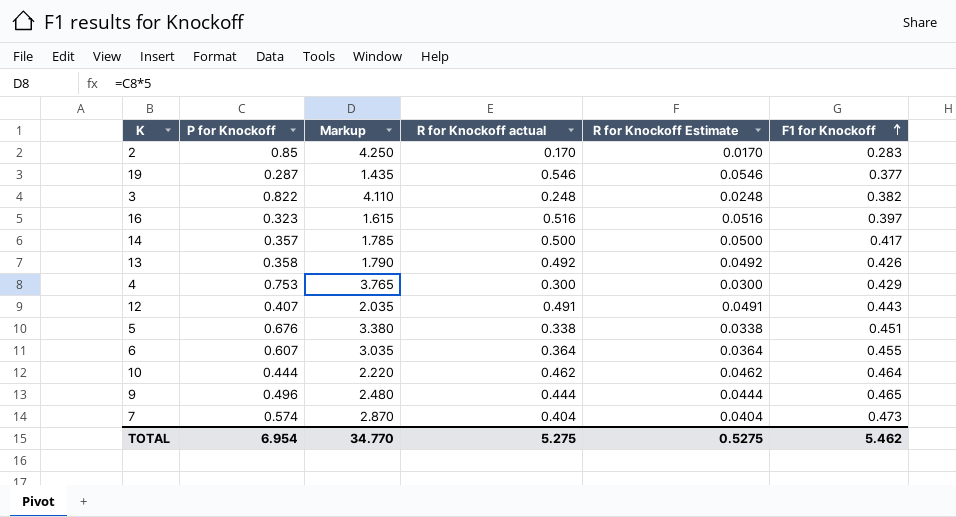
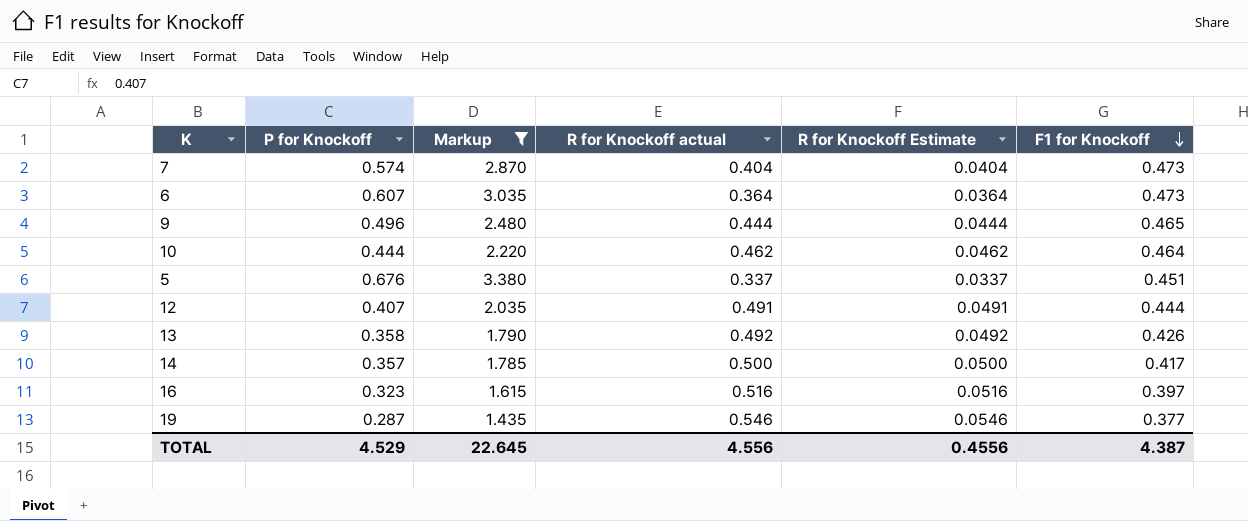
filter: none -> Markup <= 3.380
row order: F1 for Knockoff ascending -> F1 for Knockoff descending
6 | F1 for Knockoff: 0.455 -> 0.473
5 | R for Knockoff actual: 0.338 -> 0.337
5 | R for Knockoff Estimate: 0.0338 -> 0.0337
12 | F1 for Knockoff: 0.443 -> 0.444
TOTAL | P for Knockoff: 6.954 -> 4.529
TOTAL | Markup: 34.770 -> 22.645
TOTAL | R for Knockoff actual: 5.275 -> 4.556
TOTAL | R for Knockoff Estimate: 0.5275 -> 0.4556
TOTAL | F1 for Knockoff: 5.462 -> 4.387

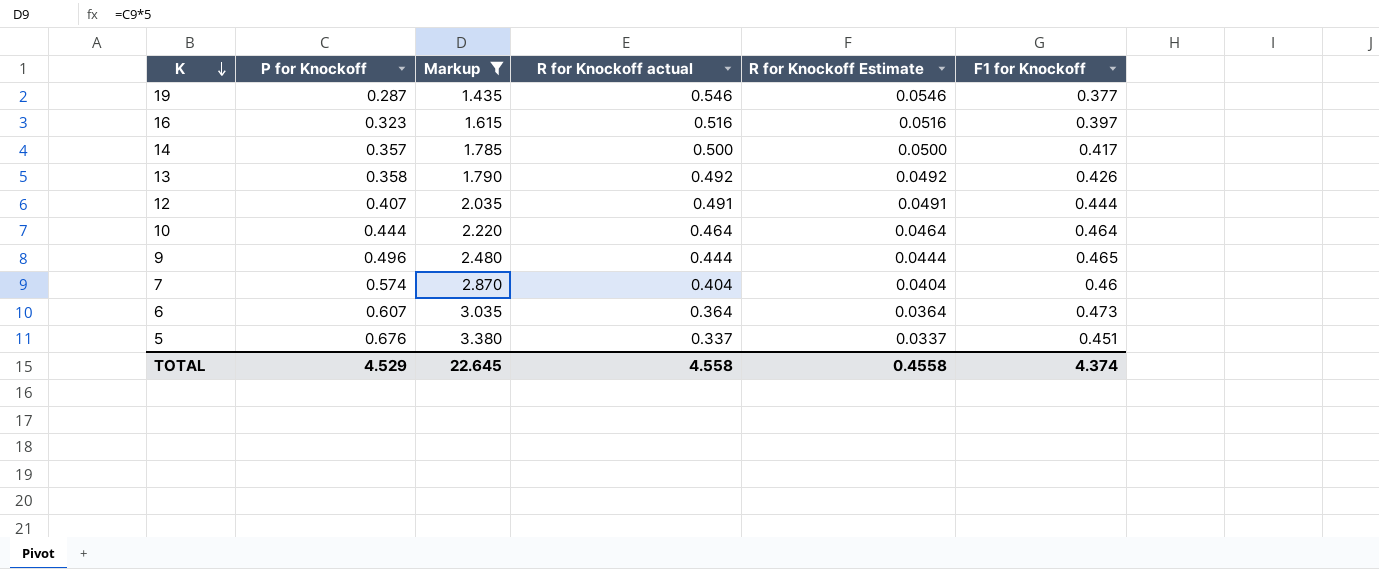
row order: F1 for Knockoff descending -> K descending
10 | R for Knockoff actual: 0.462 -> 0.464
10 | R for Knockoff Estimate: 0.0462 -> 0.0464
7 | F1 for Knockoff: 0.473 -> 0.46
TOTAL | R for Knockoff actual: 4.556 -> 4.558
TOTAL | R for Knockoff Estimate: 0.4556 -> 0.4558
TOTAL | F1 for Knockoff: 4.387 -> 4.374

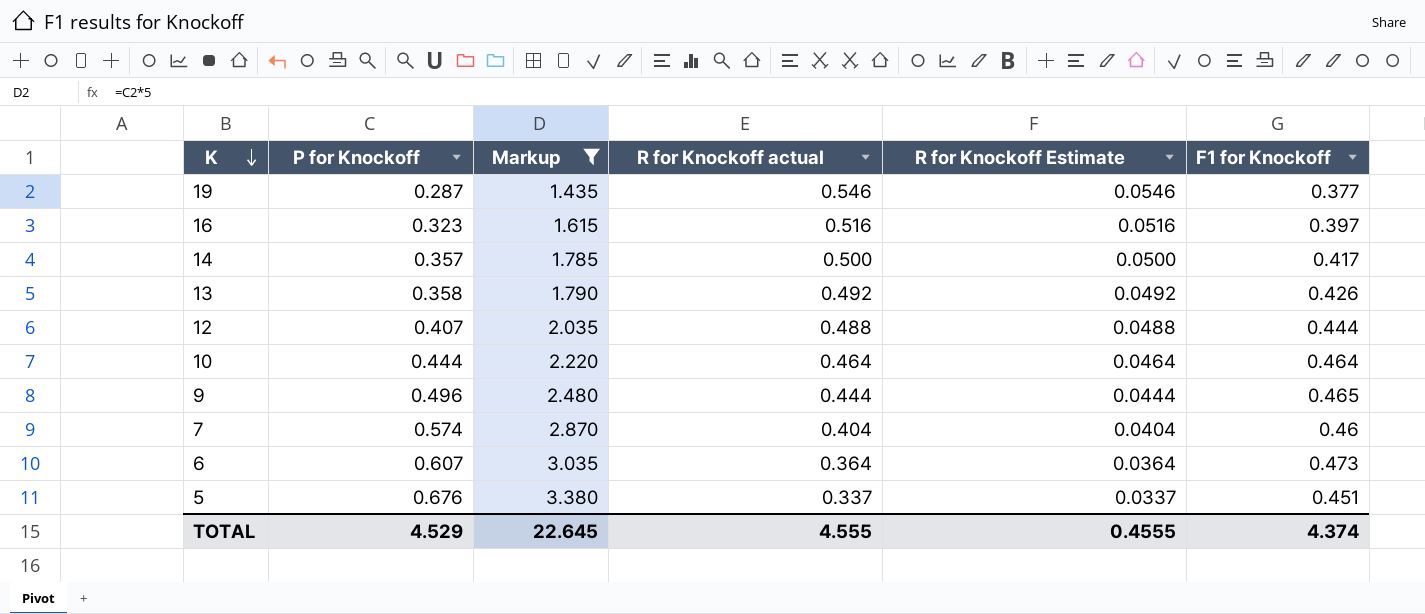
12 | R for Knockoff actual: 0.491 -> 0.488
12 | R for Knockoff Estimate: 0.0491 -> 0.0488
TOTAL | R for Knockoff actual: 4.558 -> 4.555
TOTAL | R for Knockoff Estimate: 0.4558 -> 0.4555

